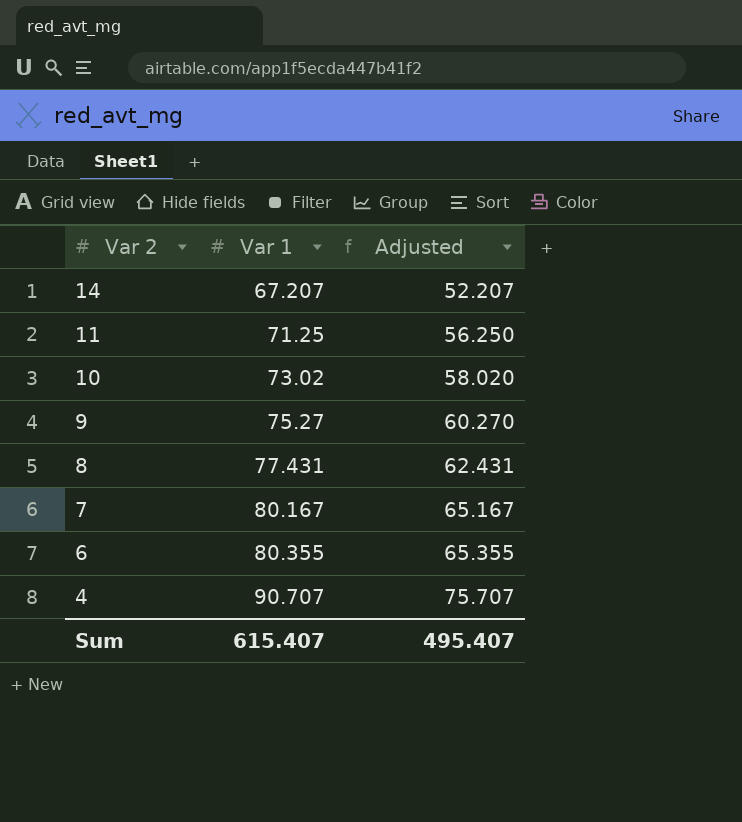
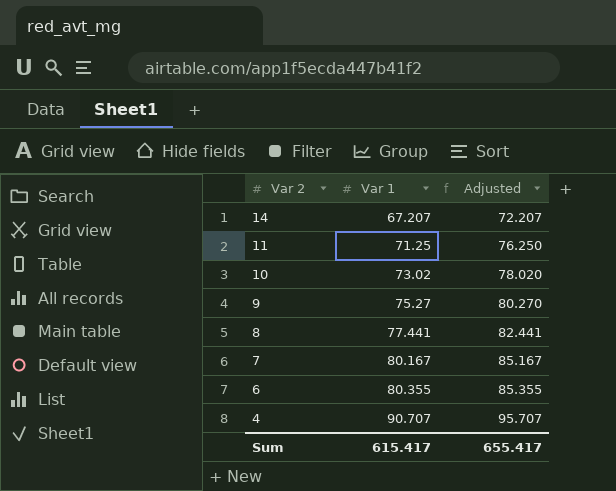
column Adjusted | formula: [Var 1] - 15 -> [Var 1] + 5
8 | Var 1: 77.431 -> 77.441
Sum | Var 1: 615.407 -> 615.417
Sum | Adjusted: 495.407 -> 655.417

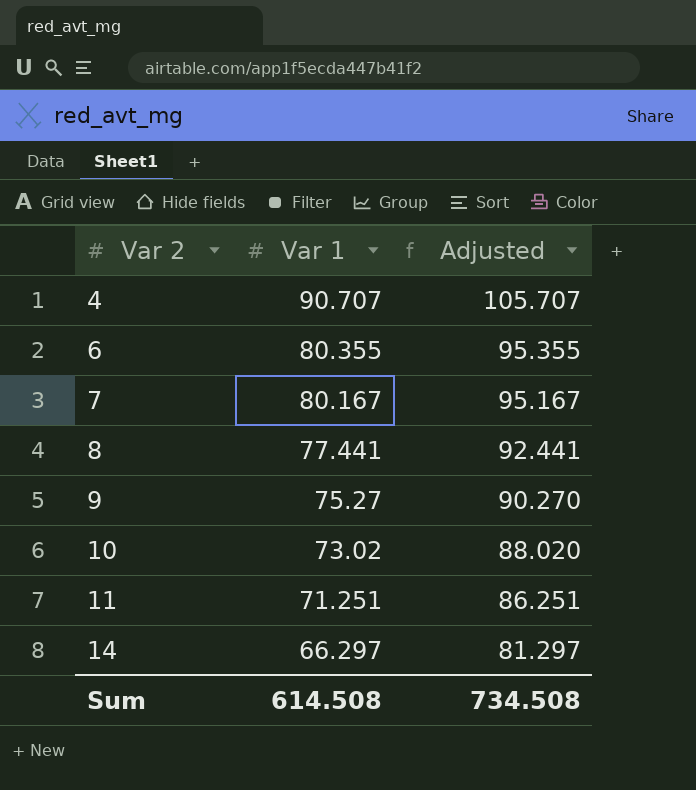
row order: Var 2 descending -> Var 2 ascending
column Adjusted | formula: [Var 1] + 5 -> [Var 1] + 15
11 | Var 1: 71.25 -> 71.251
14 | Var 1: 67.207 -> 66.297
Sum | Var 1: 615.417 -> 614.508
Sum | Adjusted: 655.417 -> 734.508

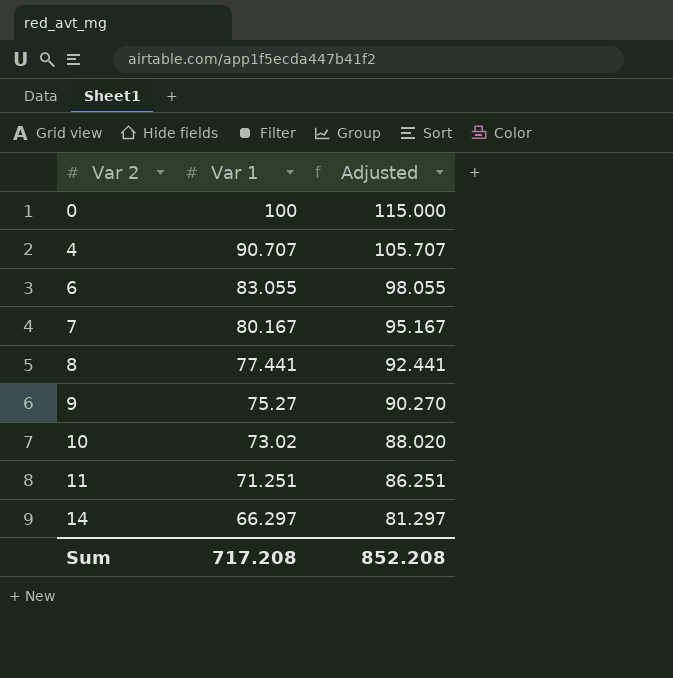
row 0: none -> 100 | 115.000
6 | Var 1: 80.355 -> 83.055
6 | Adjusted: 95.355 -> 98.055
Sum | Var 1: 614.508 -> 717.208
Sum | Adjusted: 734.508 -> 852.208

